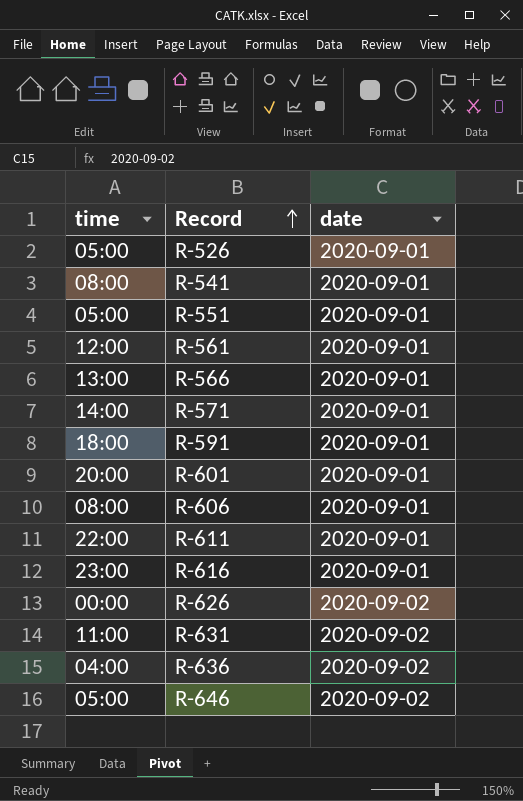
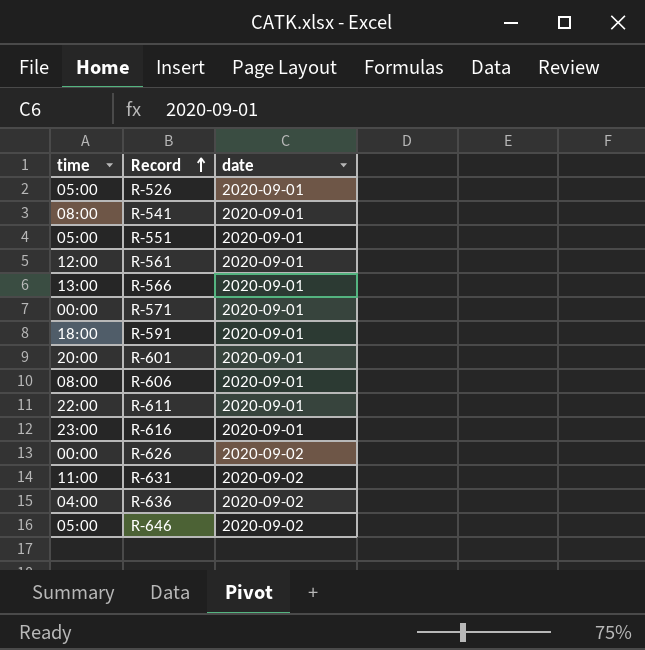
R-571 | time: 14:00 -> 00:00

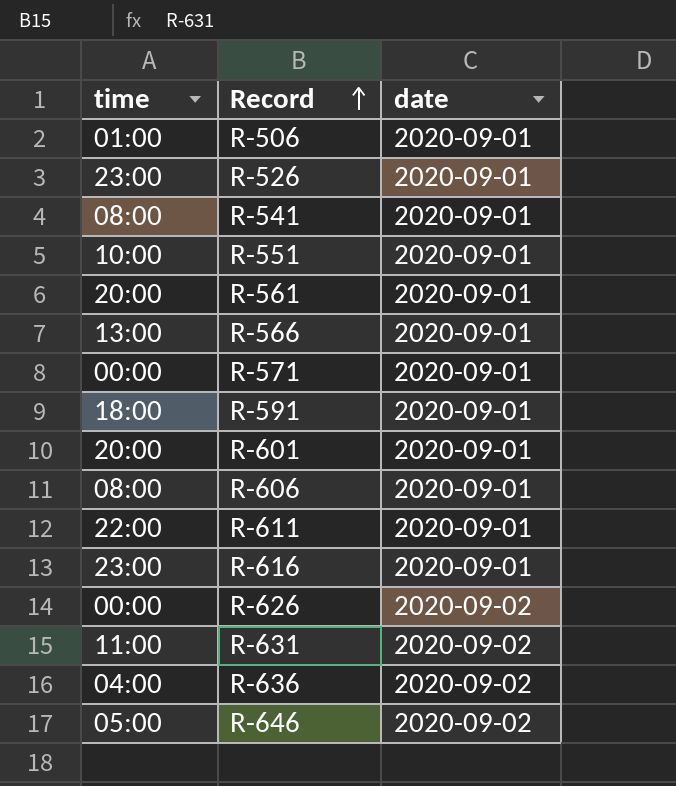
row R-506: none -> 01:00 | 2020-09-01
R-526 | time: 05:00 -> 23:00
R-551 | time: 05:00 -> 10:00
R-561 | time: 12:00 -> 20:00

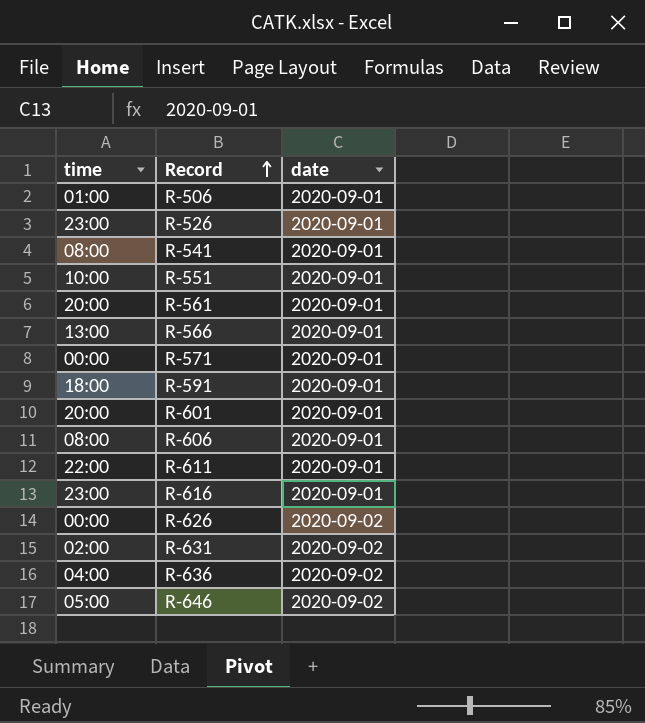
R-631 | time: 11:00 -> 02:00

